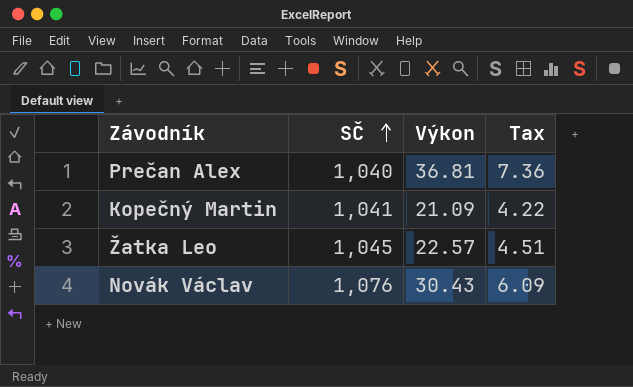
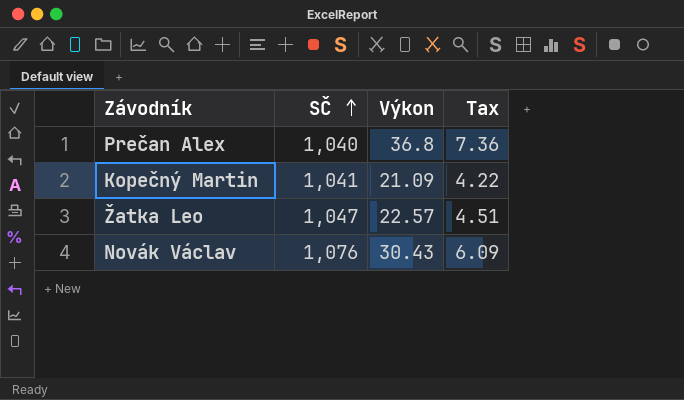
Prečan Alex | Výkon: 36.81 -> 36.8
Žatka Leo | SČ: 1,045 -> 1,047

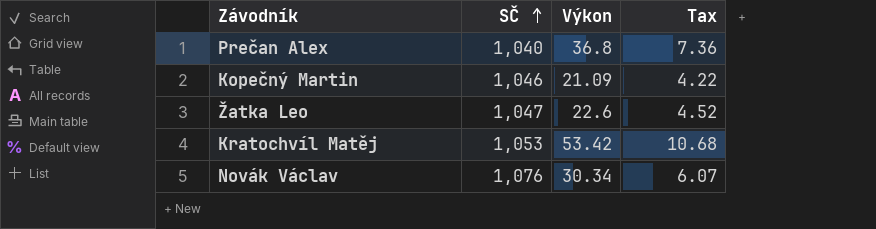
Kopečný Martin | SČ: 1,041 -> 1,046
Žatka Leo | Výkon: 22.57 -> 22.6
Žatka Leo | Tax: 4.51 -> 4.52
row Kratochvíl Matěj: none -> 1,053 | 53.42 | 10.68
Novák Václav | Výkon: 30.43 -> 30.34
Novák Václav | Tax: 6.09 -> 6.07

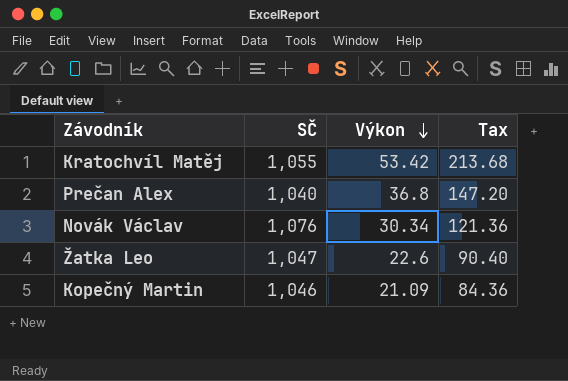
row order: SČ ascending -> Výkon descending
column Tax | formula: [Výkon] * 0.2 -> [Výkon] * 4
Kratochvíl Matěj | SČ: 1,053 -> 1,055

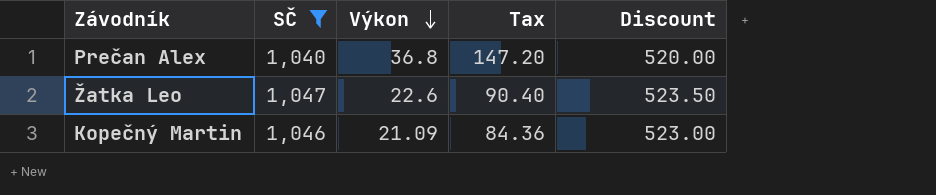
filter: none -> SČ <= 1,047
column Discount | formula: none -> [SČ] * 0.5

